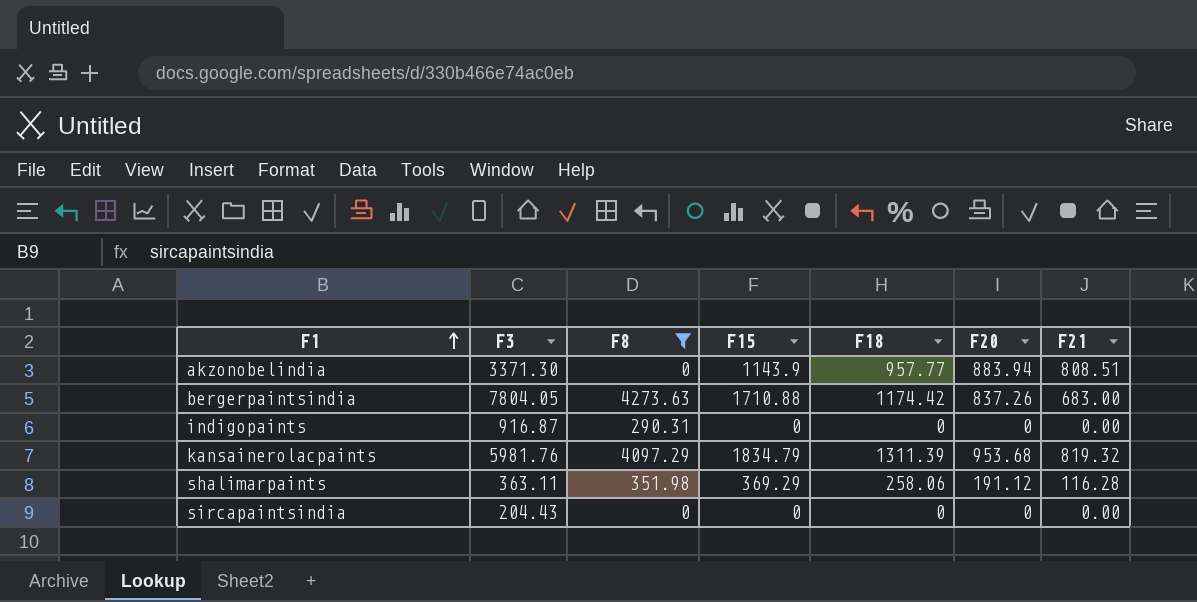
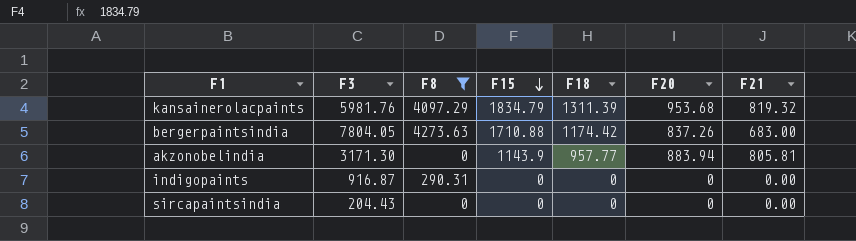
row order: F1 ascending -> F15 descending
row shalimarpaints: 363.11 | 351.98 | 369.29 | 258.06 | 191.12 | 116.28 -> none
akzonobelindia | F3: 3371.30 -> 3171.30
akzonobelindia | F21: 808.51 -> 805.81

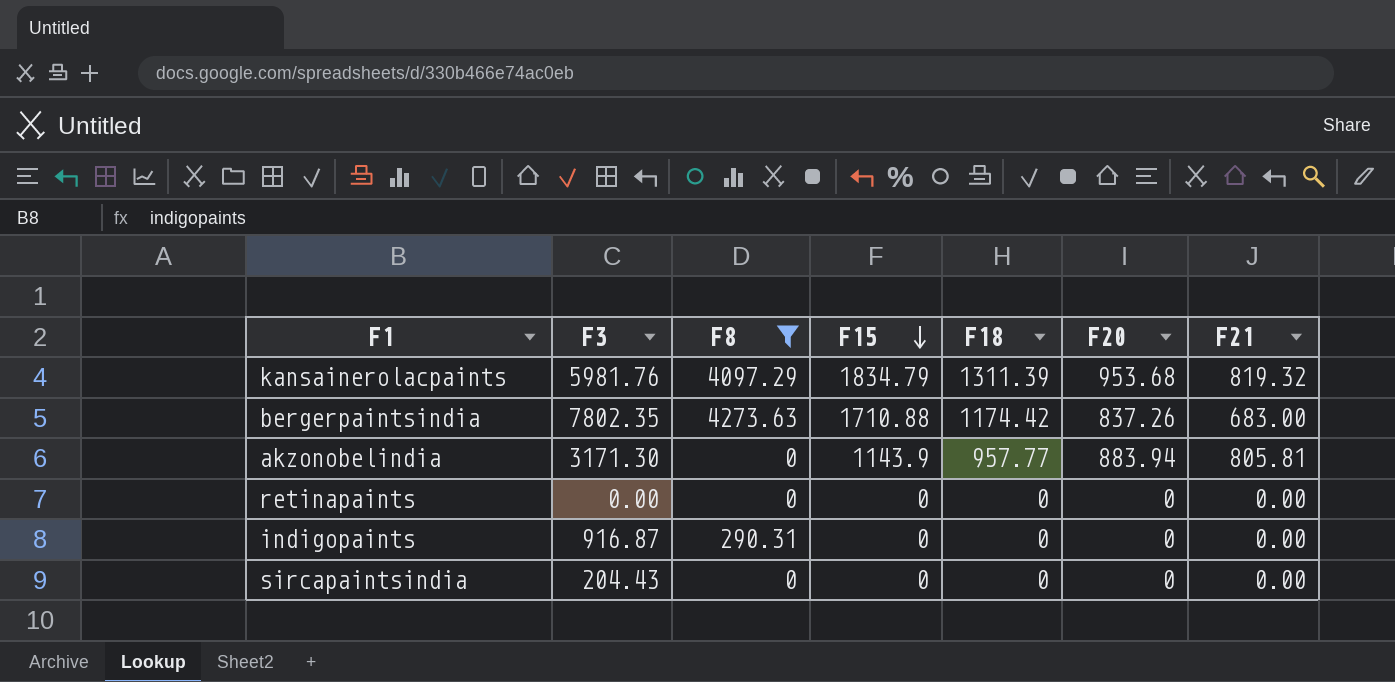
bergerpaintsindia | F3: 7804.05 -> 7802.35
row retinapaints: none -> 0.00 | 0 | 0 | 0 | 0 | 0.00

